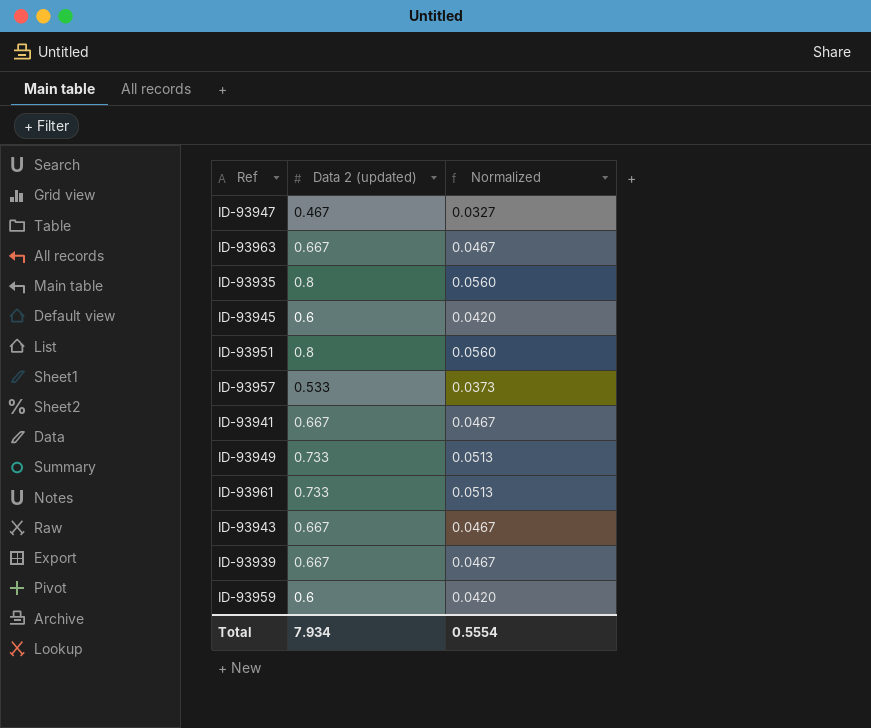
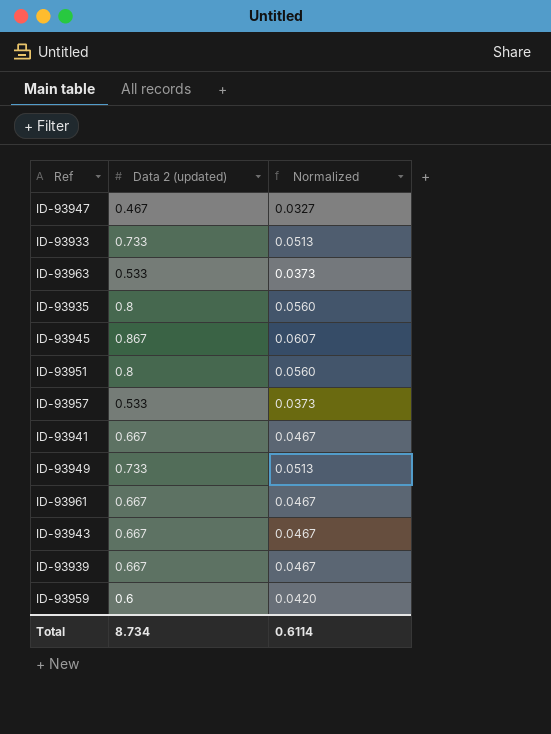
row ID-93933: none -> 0.733 | 0.0513
ID-93963 | Data 2 (updated): 0.667 -> 0.533
ID-93963 | Normalized: 0.0467 -> 0.0373
ID-93945 | Data 2 (updated): 0.6 -> 0.867
ID-93945 | Normalized: 0.0420 -> 0.0607
ID-93961 | Data 2 (updated): 0.733 -> 0.667
ID-93961 | Normalized: 0.0513 -> 0.0467
Total | Data 2 (updated): 7.934 -> 8.734
Total | Normalized: 0.5554 -> 0.6114

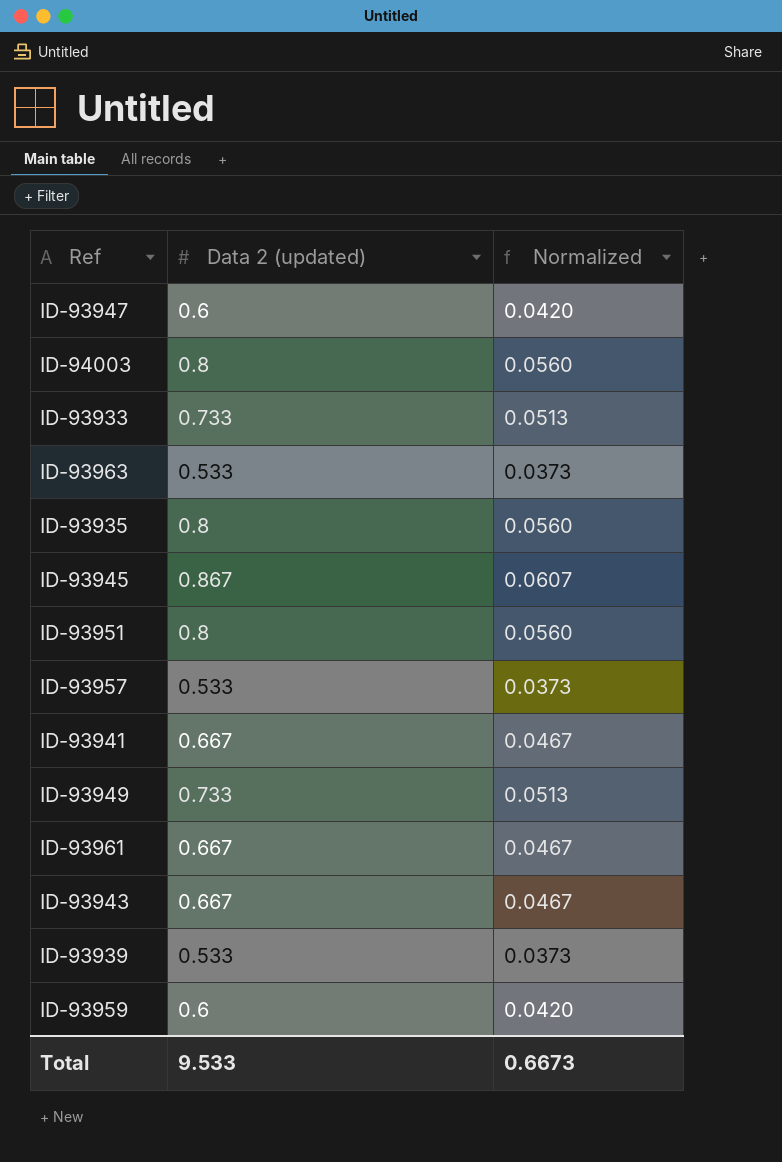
ID-93947 | Data 2 (updated): 0.467 -> 0.6
ID-93947 | Normalized: 0.0327 -> 0.0420
row ID-94003: none -> 0.8 | 0.0560
ID-93939 | Data 2 (updated): 0.667 -> 0.533
ID-93939 | Normalized: 0.0467 -> 0.0373
Total | Data 2 (updated): 8.734 -> 9.533
Total | Normalized: 0.6114 -> 0.6673

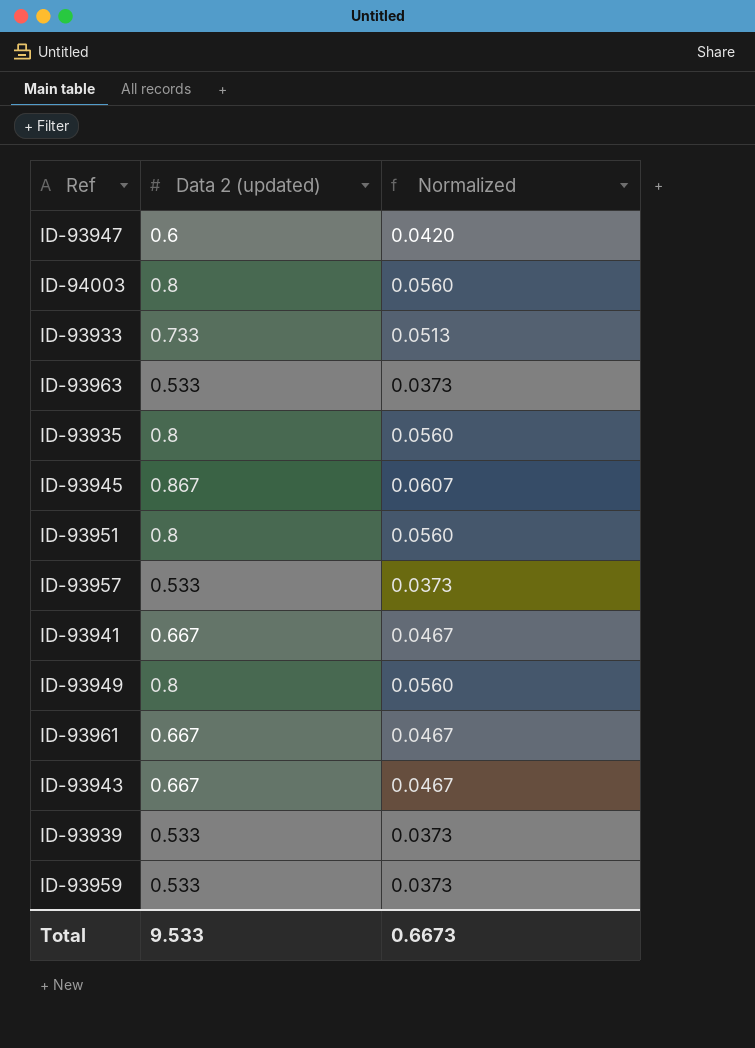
ID-93949 | Data 2 (updated): 0.733 -> 0.8
ID-93949 | Normalized: 0.0513 -> 0.0560
ID-93959 | Data 2 (updated): 0.6 -> 0.533
ID-93959 | Normalized: 0.0420 -> 0.0373

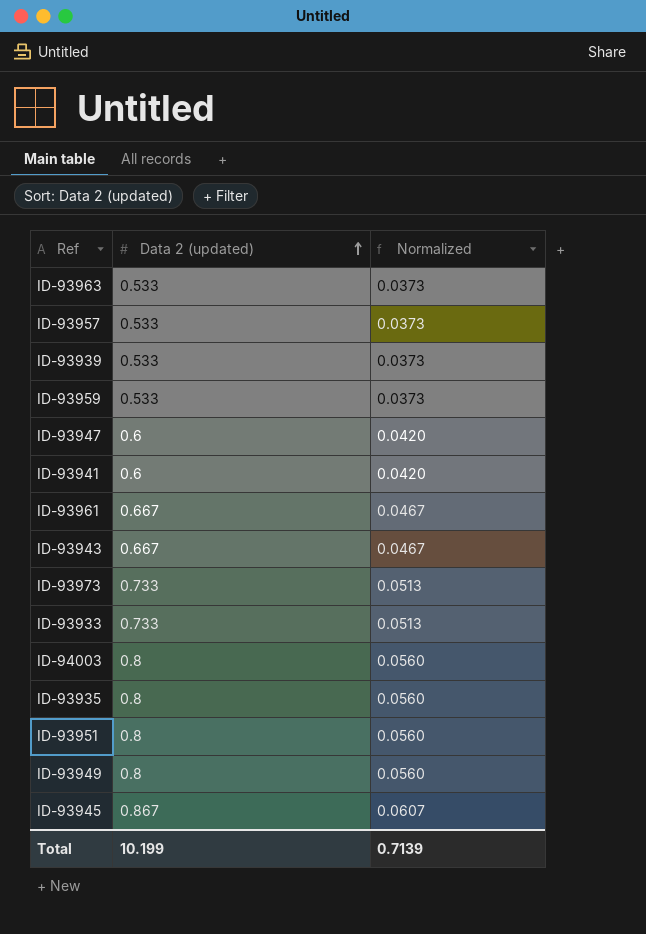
row order: none -> Data 2 (updated) ascending
ID-93941 | Data 2 (updated): 0.667 -> 0.6
ID-93941 | Normalized: 0.0467 -> 0.0420
row ID-93973: none -> 0.733 | 0.0513
Total | Data 2 (updated): 9.533 -> 10.199
Total | Normalized: 0.6673 -> 0.7139

